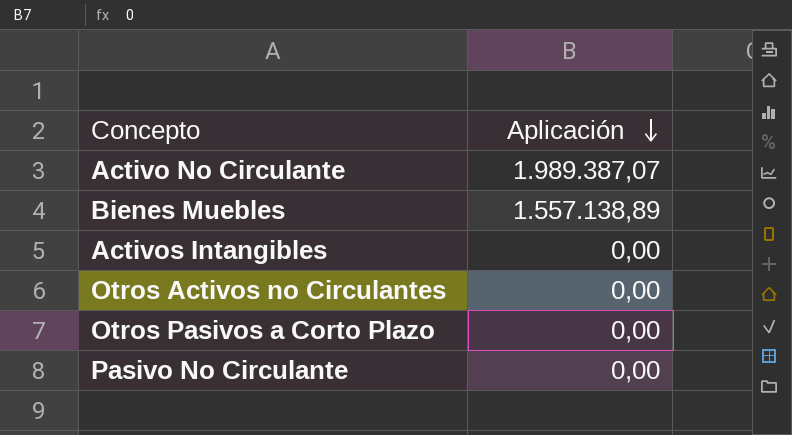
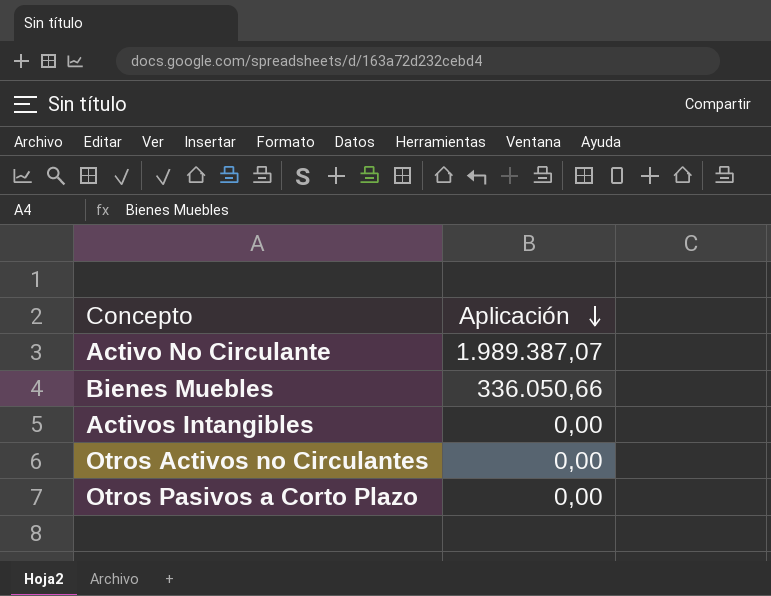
row Pasivo No Circulante: 0,00 -> none
Bienes Muebles | Aplicación: 1.557.138,89 -> 336.050,66

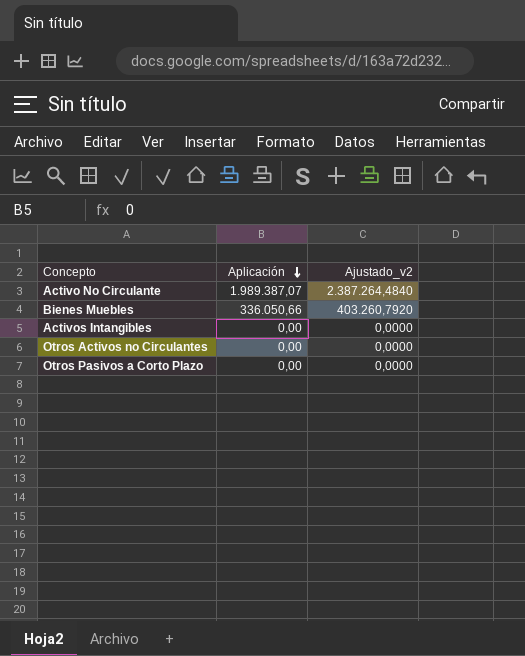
column Ajustado_v2 | formula: none -> [Aplicación] * 1,2

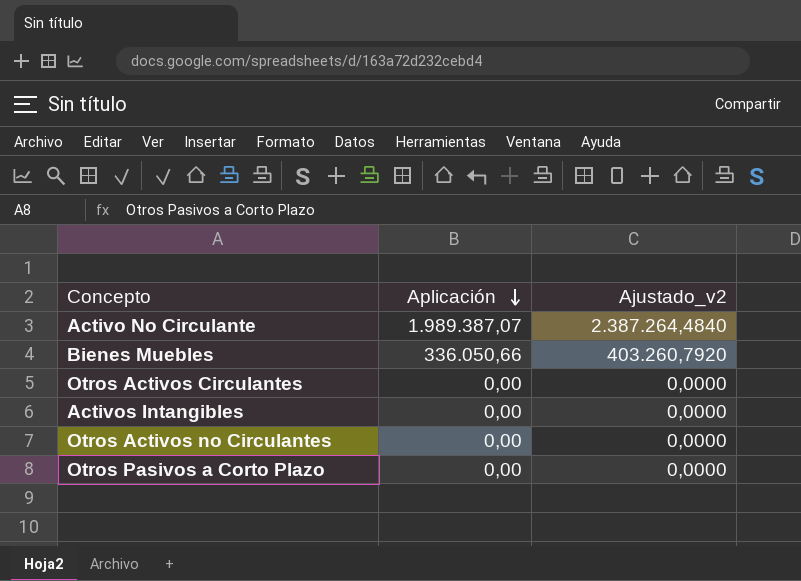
row Otros Activos Circulantes: none -> 0,00 | 0,0000

